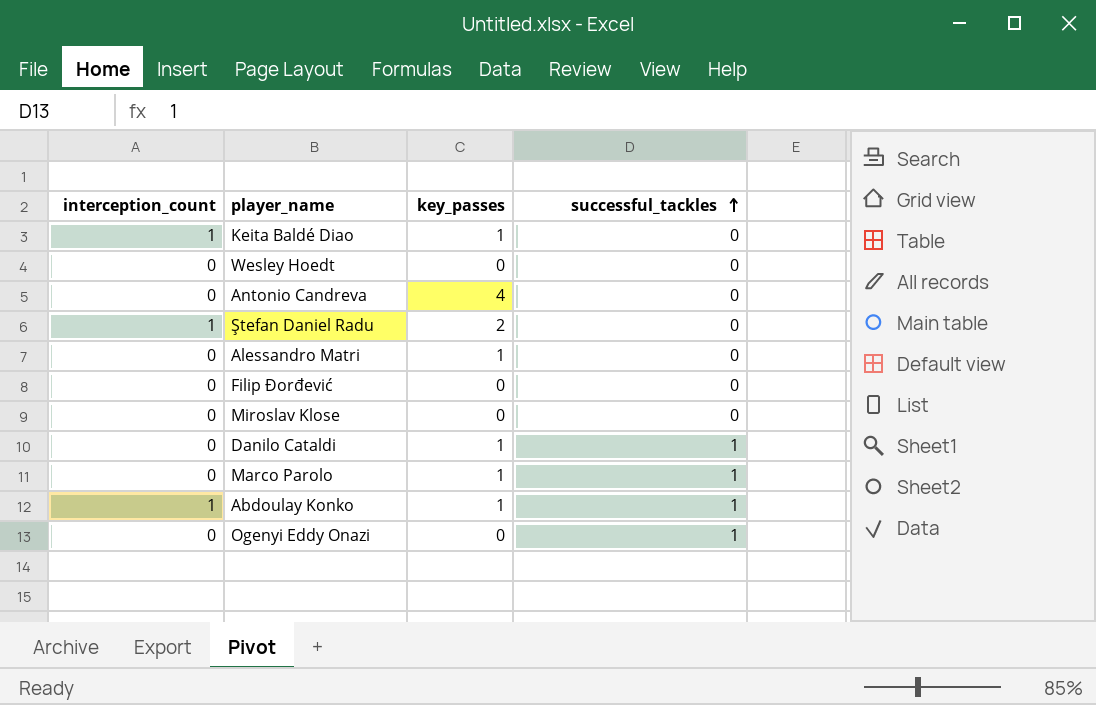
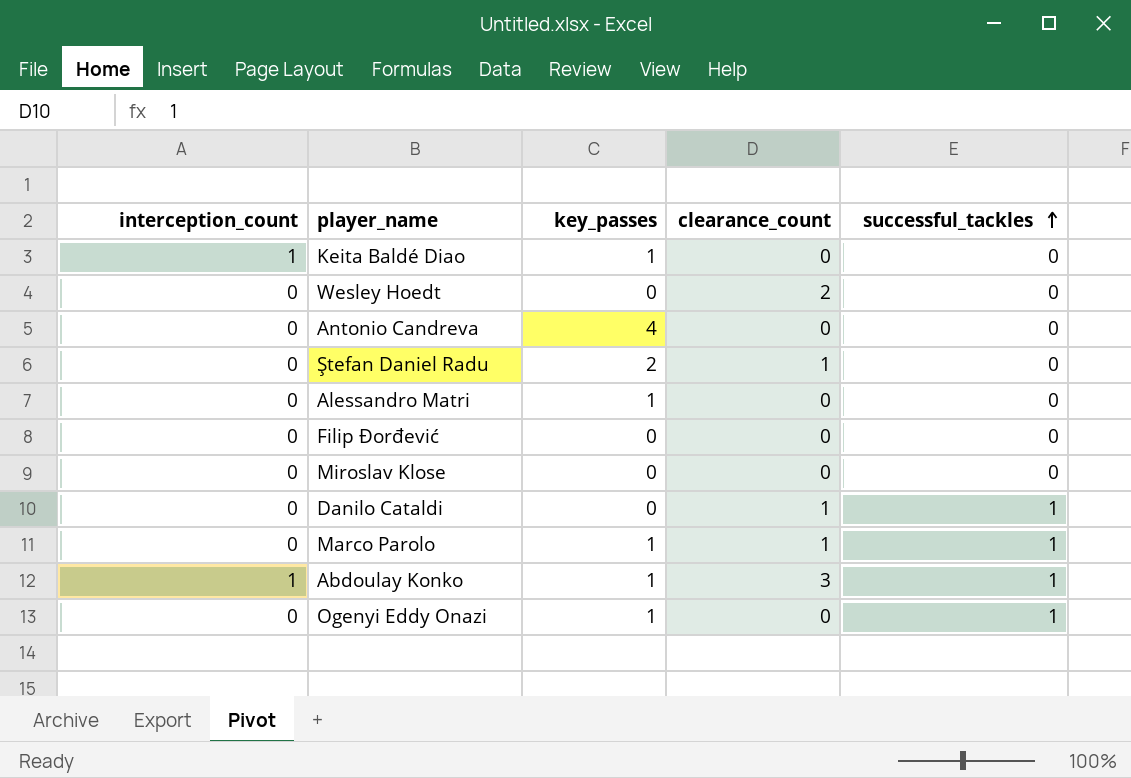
column clearance_count | position: none -> 4
Ştefan Daniel Radu | interception_count: 1 -> 0
Danilo Cataldi | key_passes: 1 -> 0
Ogenyi Eddy Onazi | key_passes: 0 -> 1

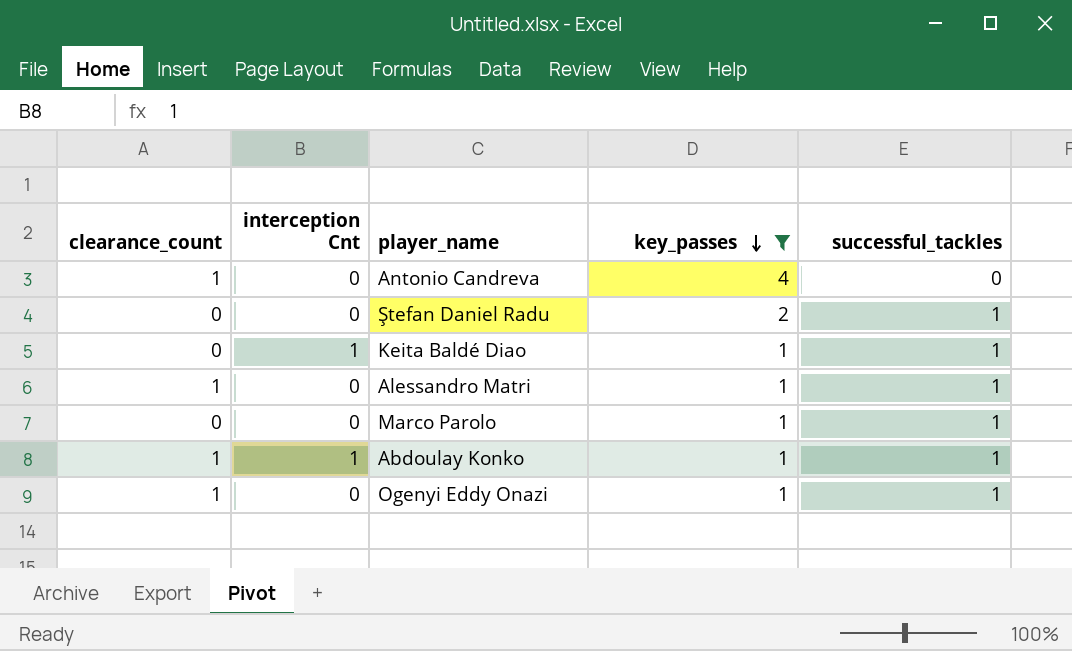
filter: none -> key_passes != 0
row order: successful_tackles ascending -> key_passes descending
column clearance_count | position: 4 -> 1
column name: interception_count -> interception Cnt
Antonio Candreva | clearance_count: 0 -> 1
Ştefan Daniel Radu | clearance_count: 1 -> 0
Ştefan Daniel Radu | successful_tackles: 0 -> 1
Keita Baldé Diao | successful_tackles: 0 -> 1
Alessandro Matri | clearance_count: 0 -> 1
Alessandro Matri | successful_tackles: 0 -> 1
Marco Parolo | clearance_count: 1 -> 0
Abdoulay Konko | clearance_count: 3 -> 1
Ogenyi Eddy Onazi | clearance_count: 0 -> 1

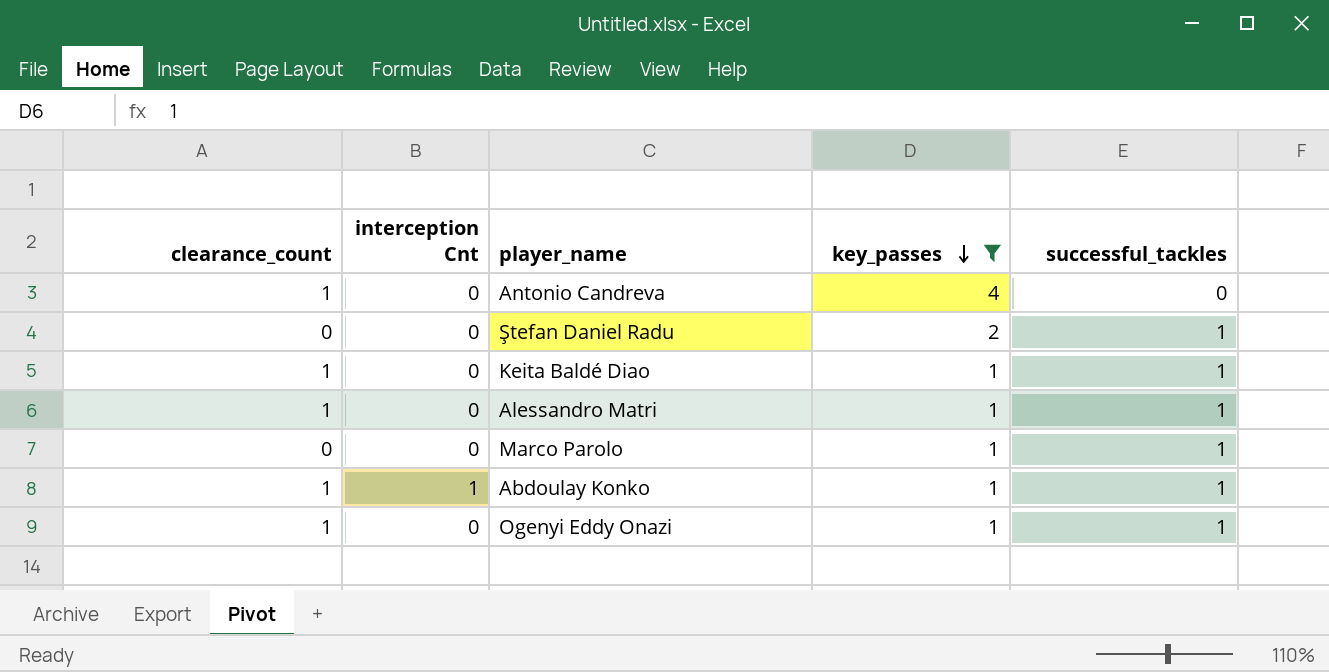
Keita Baldé Diao | clearance_count: 0 -> 1
Keita Baldé Diao | interception Cnt: 1 -> 0

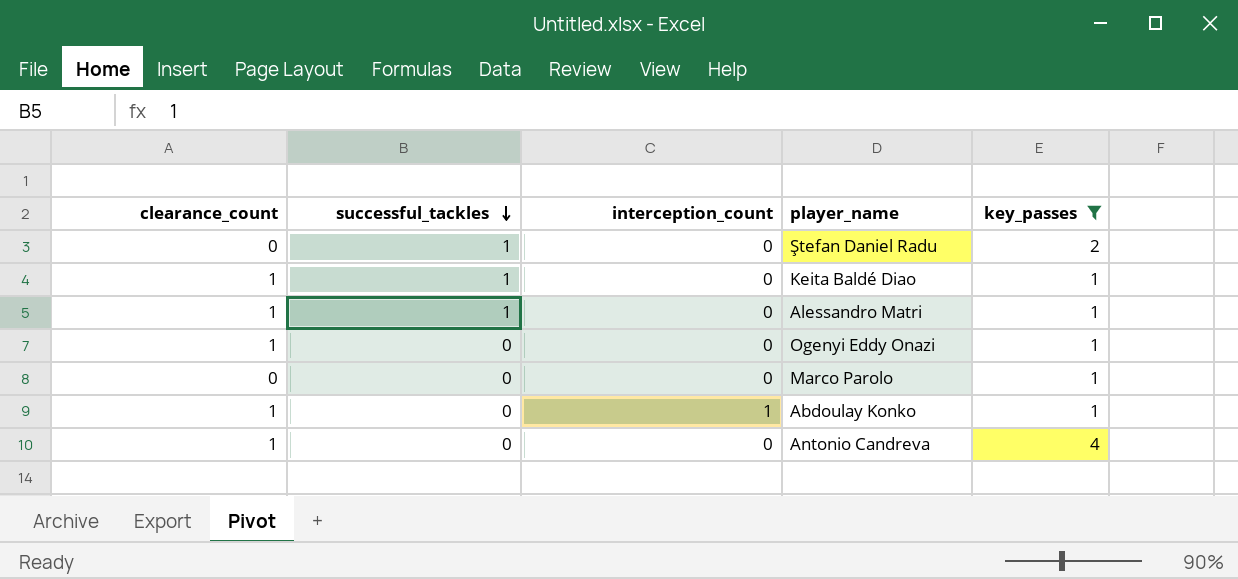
row order: key_passes descending -> successful_tackles descending
column successful_tackles | position: 5 -> 2
column name: interception Cnt -> interception_count
Ogenyi Eddy Onazi | successful_tackles: 1 -> 0
Marco Parolo | successful_tackles: 1 -> 0
Abdoulay Konko | successful_tackles: 1 -> 0

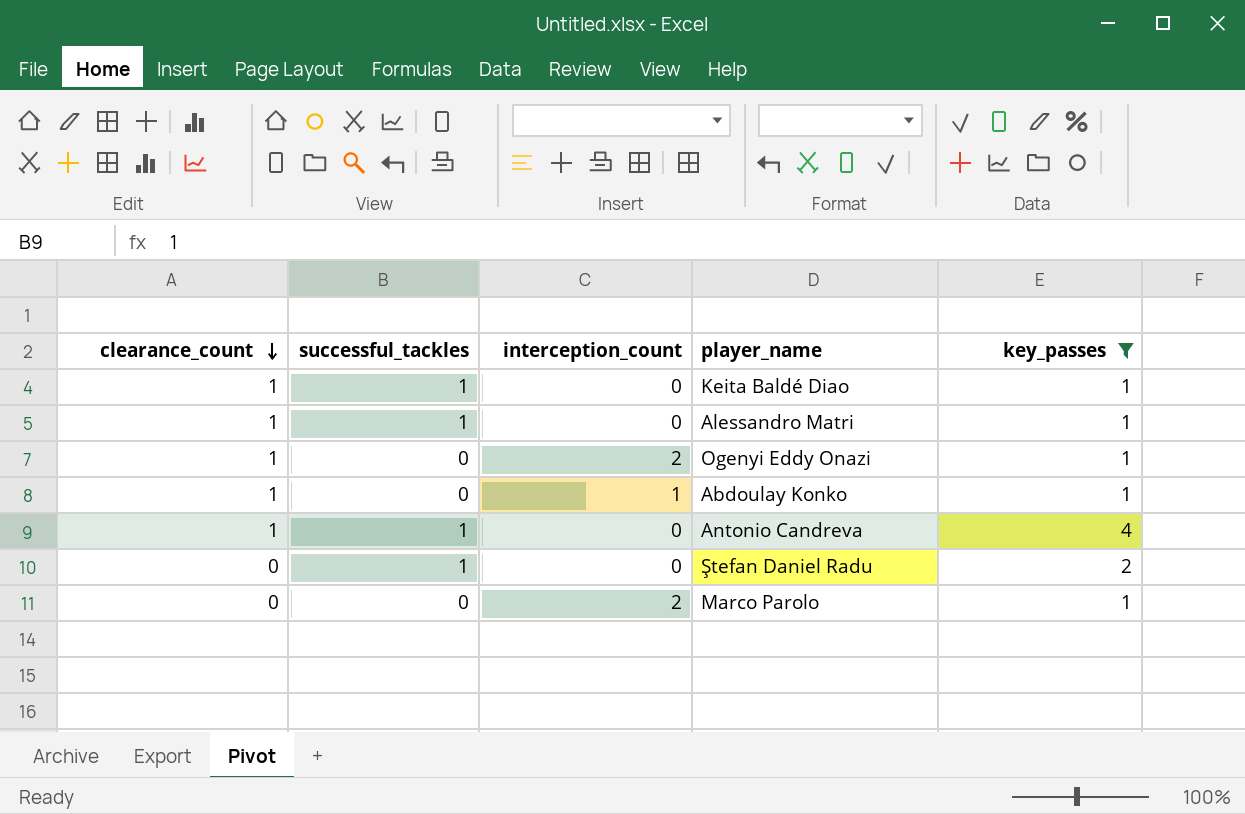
row order: successful_tackles descending -> clearance_count descending
Ogenyi Eddy Onazi | interception_count: 0 -> 2
Antonio Candreva | successful_tackles: 0 -> 1
Marco Parolo | interception_count: 0 -> 2

